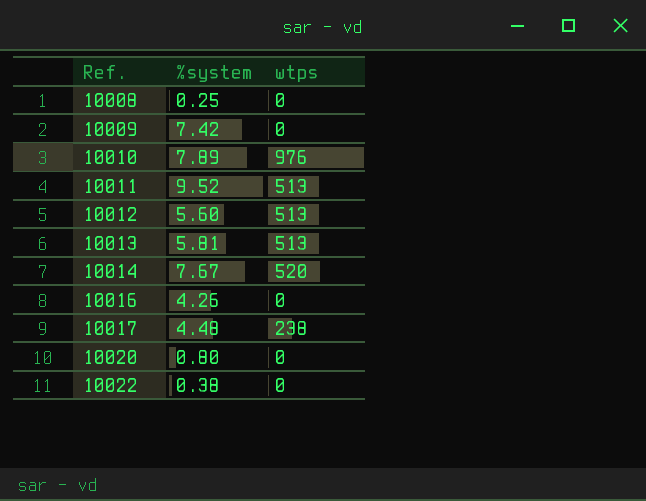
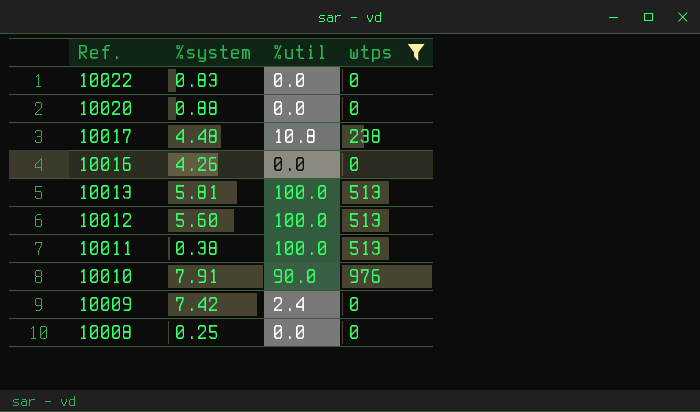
filter: none -> wtps != 520
row order: Ref. ascending -> Ref. descending
column %util | position: none -> 3
10022 | %system: 0.38 -> 0.83
10020 | %system: 0.80 -> 0.88
10011 | %system: 9.52 -> 0.38
10010 | %system: 7.89 -> 7.91

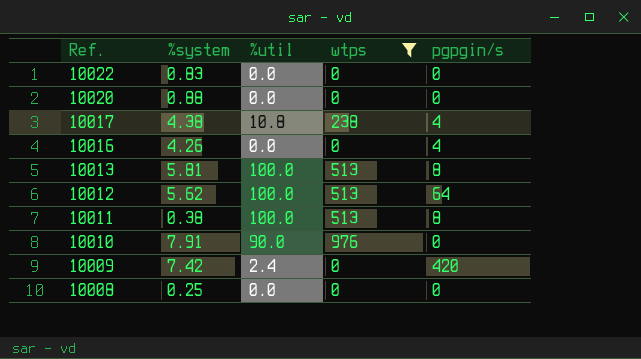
column pgpgin/s | position: none -> 5
10017 | %system: 4.48 -> 4.38
10012 | %system: 5.60 -> 5.62

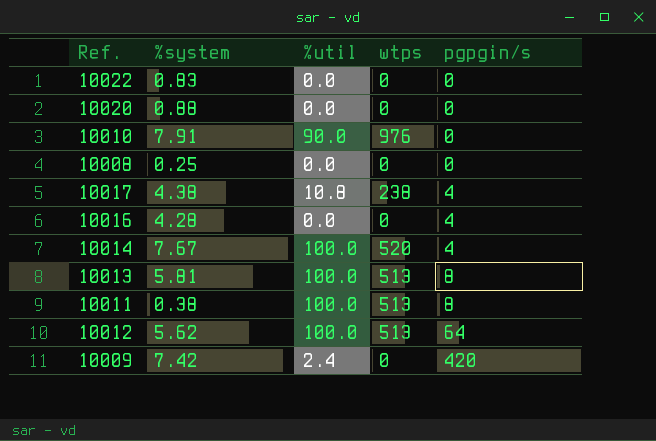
filter: wtps != 520 -> none
row order: Ref. descending -> pgpgin/s ascending
10016 | %system: 4.26 -> 4.28

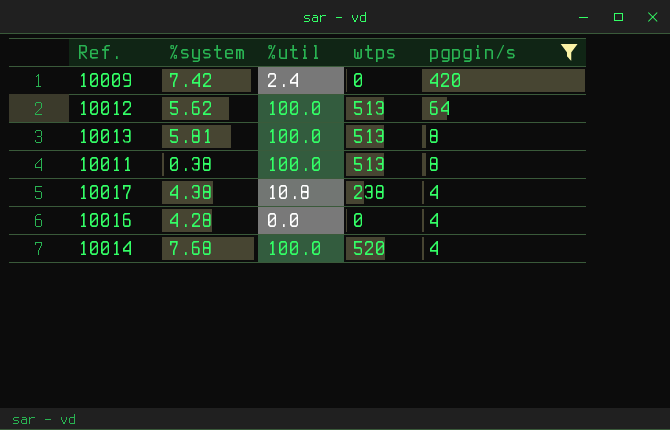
filter: none -> pgpgin/s != 0
row order: pgpgin/s ascending -> pgpgin/s descending
10014 | %system: 7.67 -> 7.68

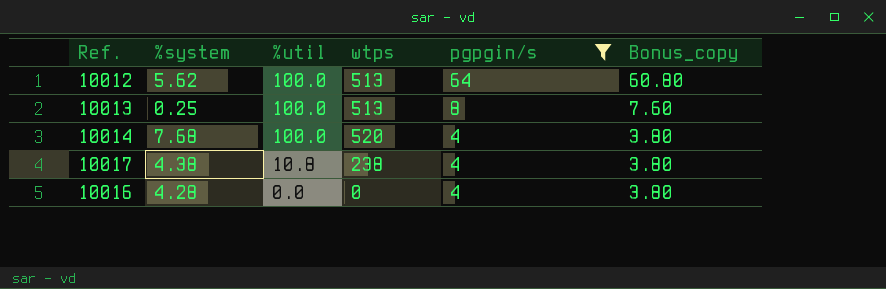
row order: pgpgin/s descending -> %util descending
column Bonus_copy | formula: none -> [pgpgin/s] * 0.95
row 10009: 7.42 | 2.4 | 0 | 420 -> none
row 10011: 0.38 | 100.0 | 513 | 8 -> none
10013 | %system: 5.81 -> 0.25

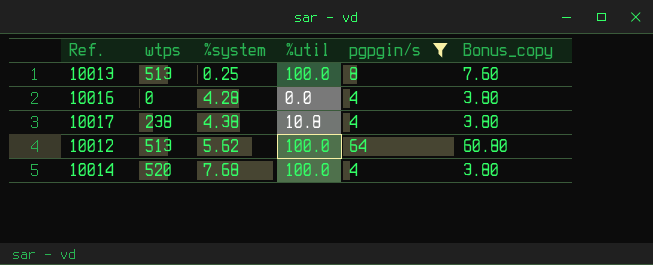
row order: %util descending -> %system ascending
column wtps | position: 4 -> 2

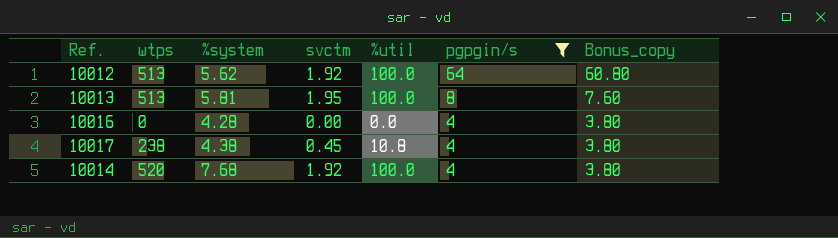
row order: %system ascending -> pgpgin/s descending
column svctm | position: none -> 4
10013 | %system: 0.25 -> 5.81

